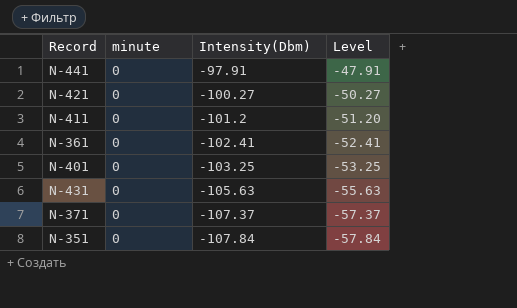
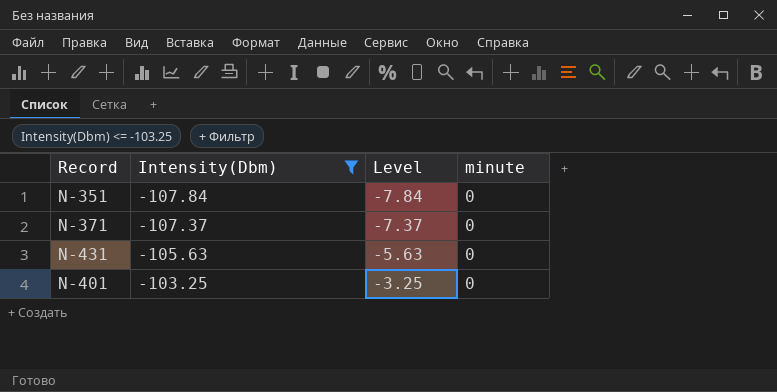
filter: none -> Intensity(Dbm) <= -103.25
row order: Intensity(Dbm) descending -> Intensity(Dbm) ascending
column Level | formula: [Intensity(Dbm)] + 50 -> [Intensity(Dbm)] + 100
column minute | position: 2 -> 4

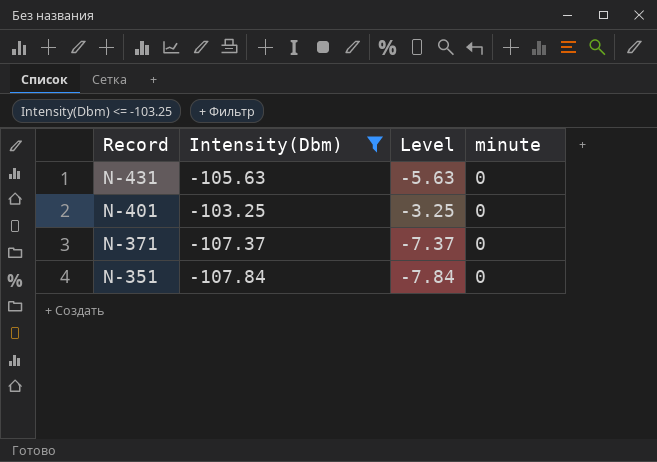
row order: Intensity(Dbm) ascending -> Record descending

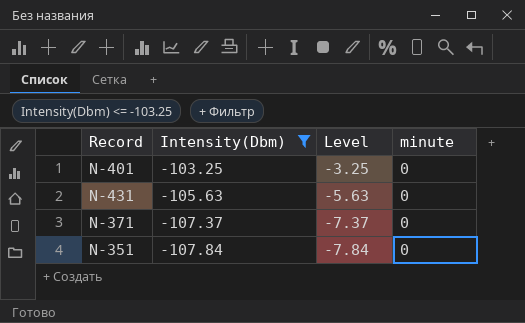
row order: Record descending -> Intensity(Dbm) descending

